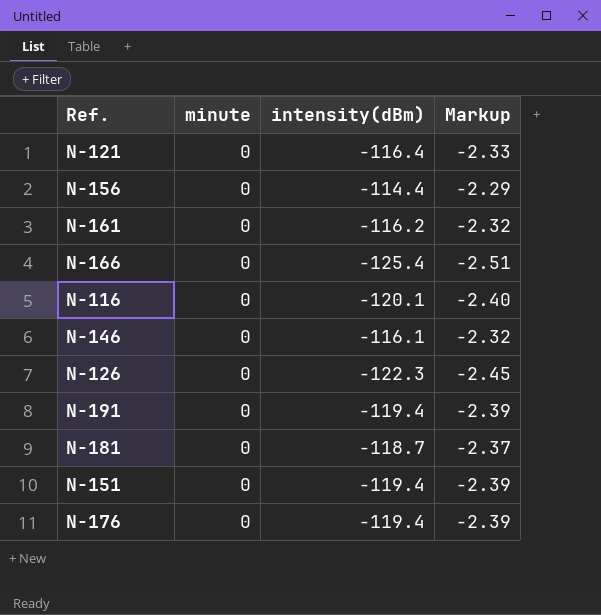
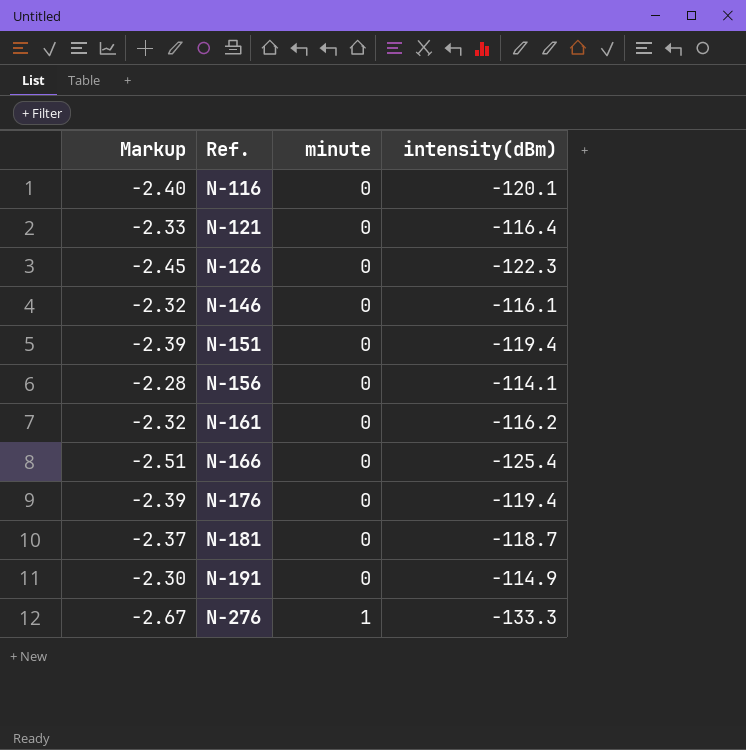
row order: none -> Ref. ascending
column Markup | position: 4 -> 1
N-156 | Markup: -2.29 -> -2.28
N-156 | intensity(dBm): -114.4 -> -114.1
N-191 | Markup: -2.39 -> -2.30
N-191 | intensity(dBm): -119.4 -> -114.9
row N-276: none -> -2.67 | 1 | -133.3

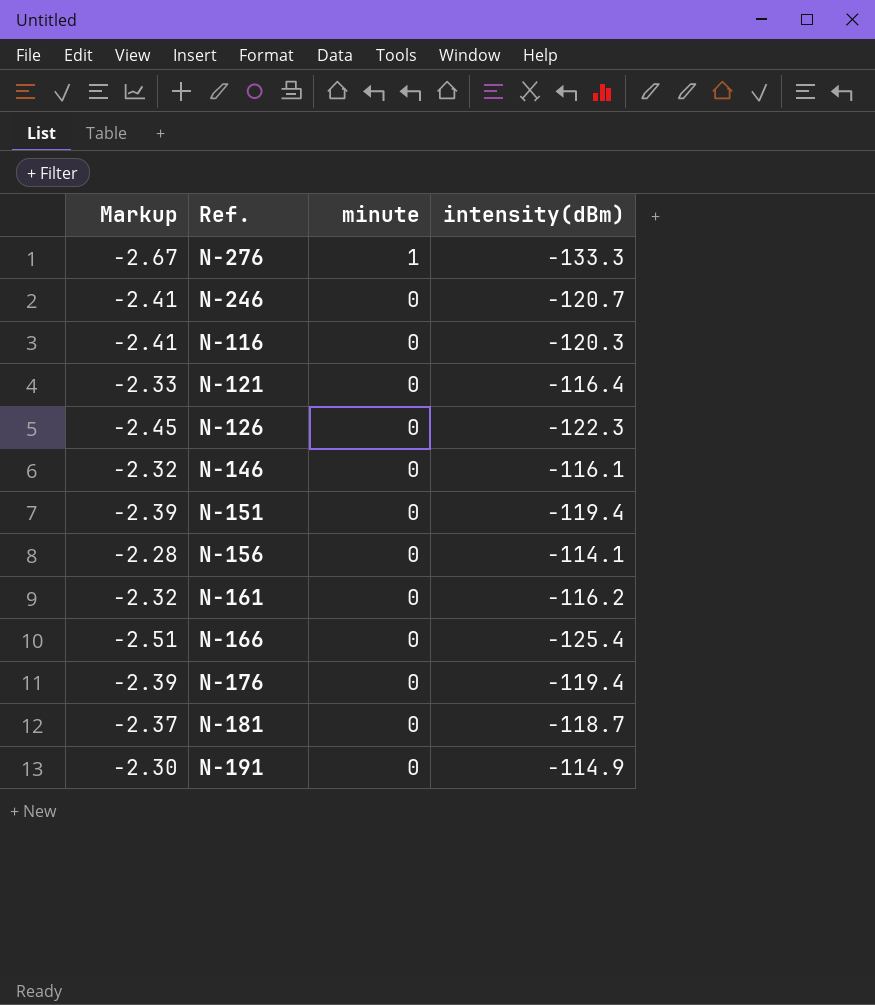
row order: Ref. ascending -> minute descending
row N-246: none -> -2.41 | 0 | -120.7
N-116 | Markup: -2.40 -> -2.41
N-116 | intensity(dBm): -120.1 -> -120.3

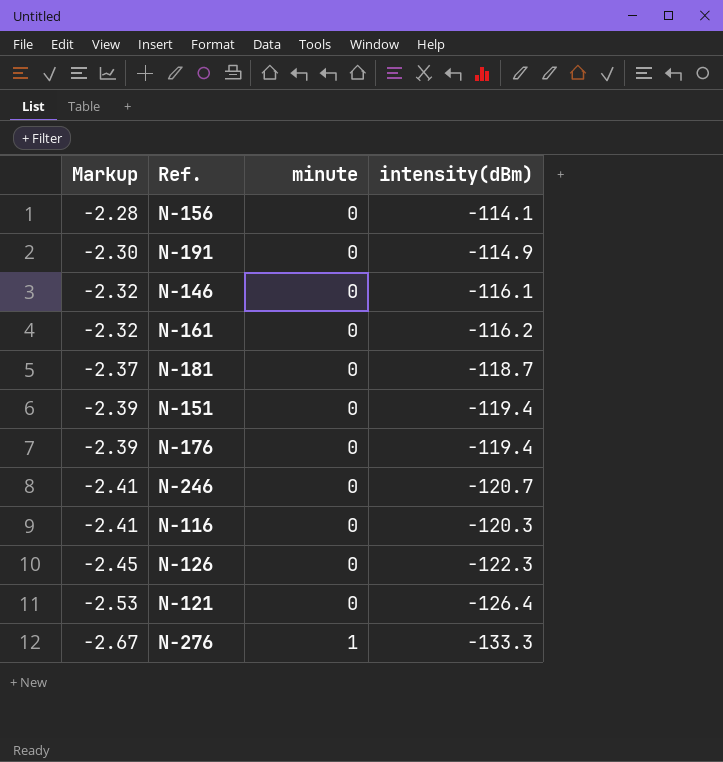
row order: minute descending -> Markup descending
row N-166: -2.51 | 0 | -125.4 -> none
N-121 | Markup: -2.33 -> -2.53
N-121 | intensity(dBm): -116.4 -> -126.4

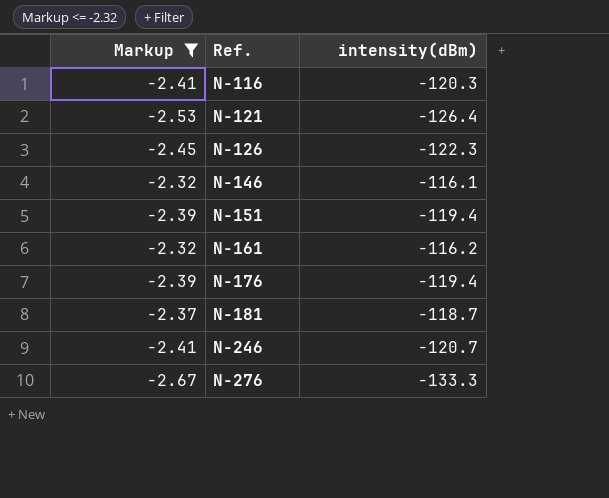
filter: none -> Markup <= -2.32
row order: Markup descending -> Ref. ascending
column minute | position: 3 -> none

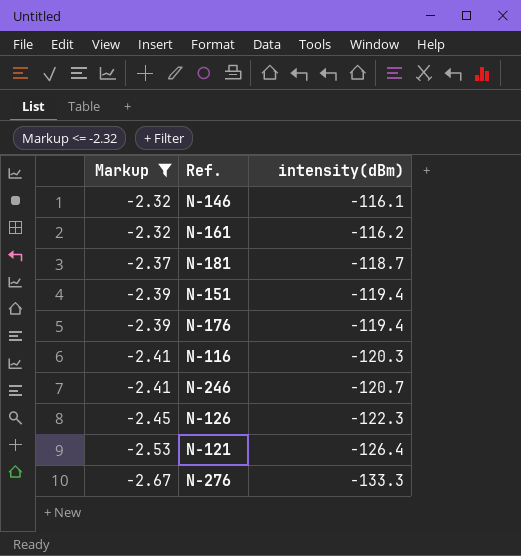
row order: Ref. ascending -> Markup descending

